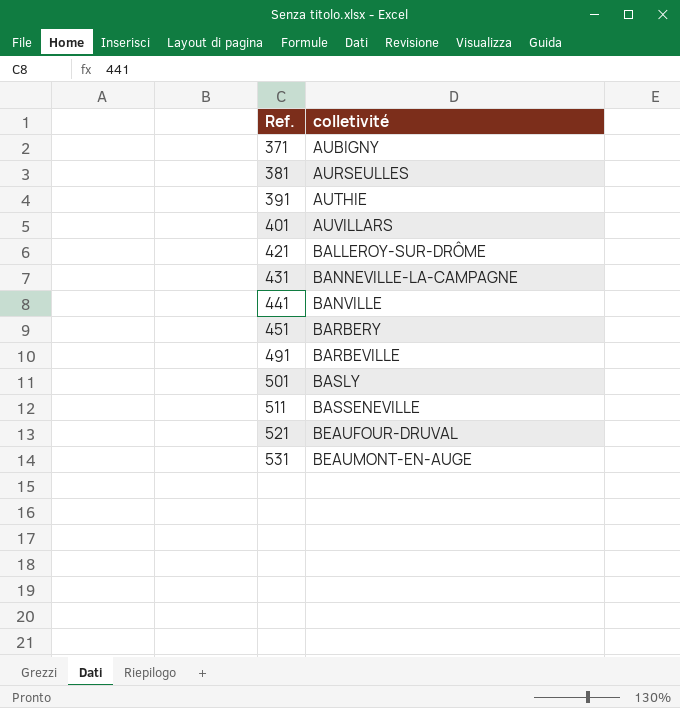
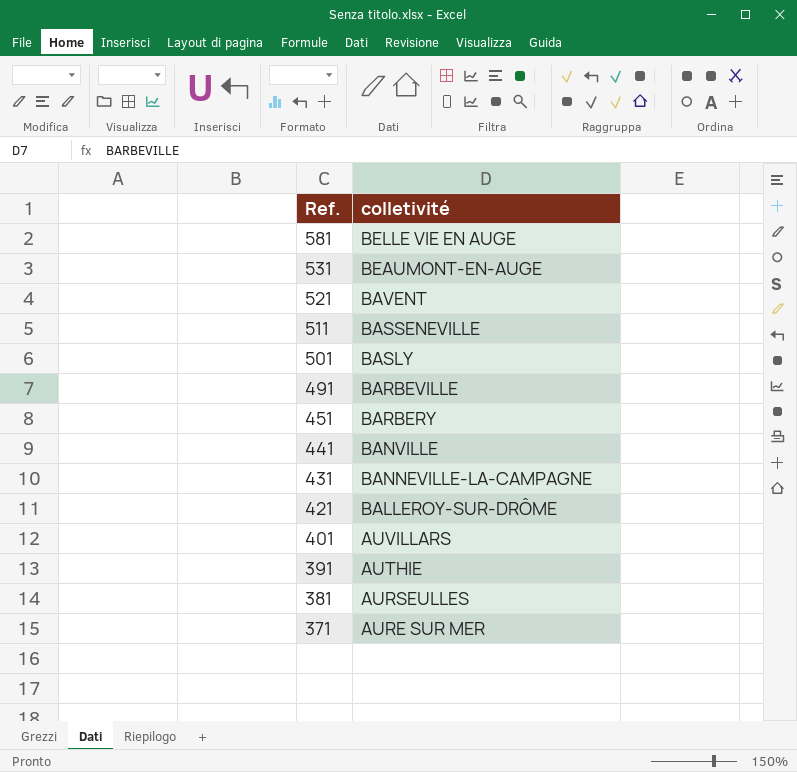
row order: Ref. ascending -> Ref. descending
row 581: none -> BELLE VIE EN AUGE
521 | colletivité: BEAUFOUR-DRUVAL -> BAVENT
371 | colletivité: AUBIGNY -> AURE SUR MER

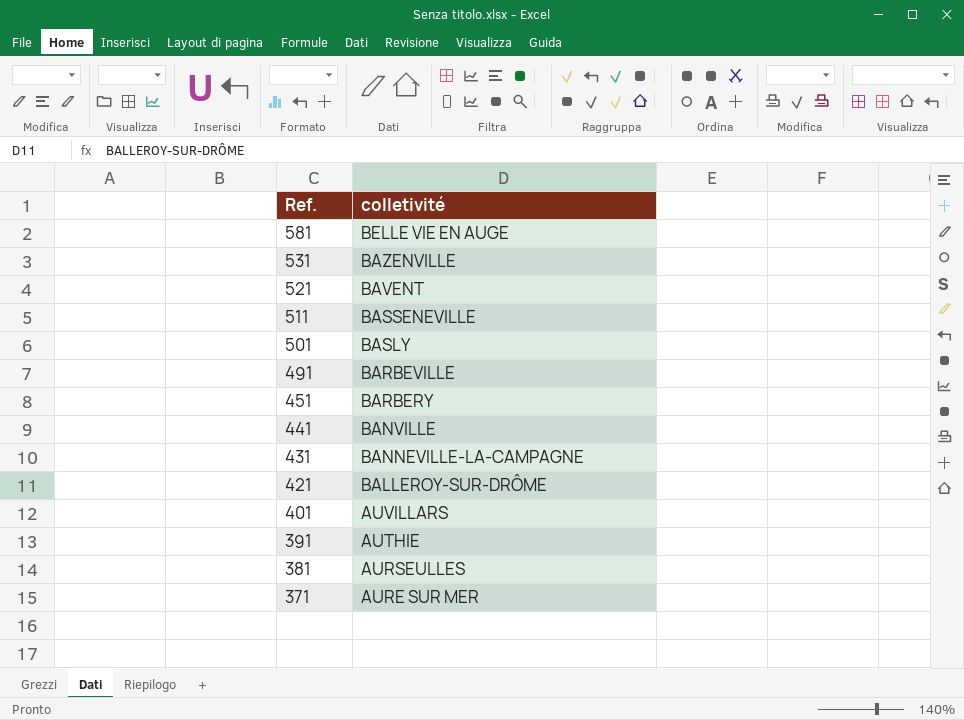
531 | colletivité: BEAUMONT-EN-AUGE -> BAZENVILLE

